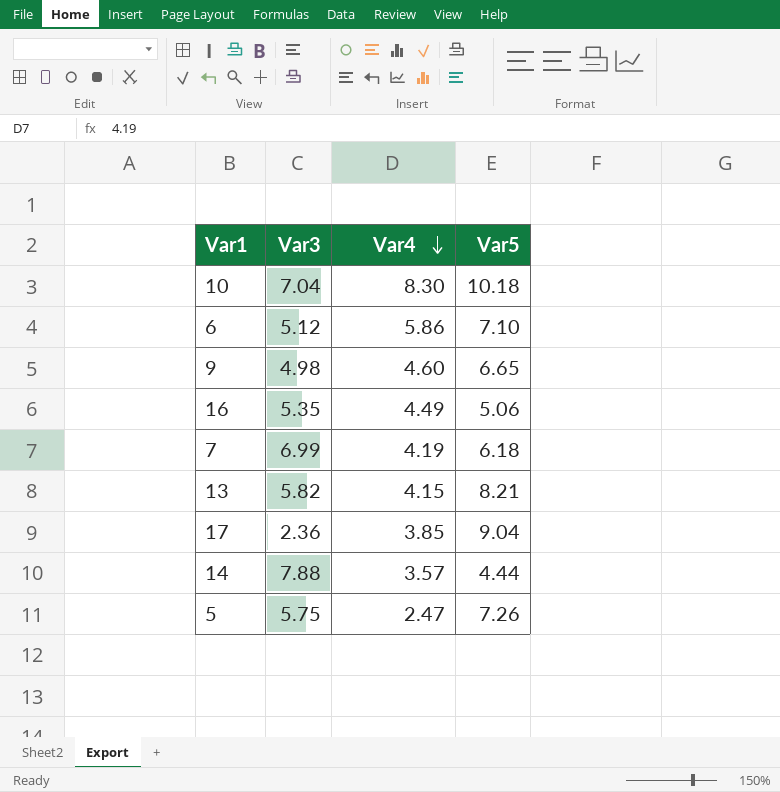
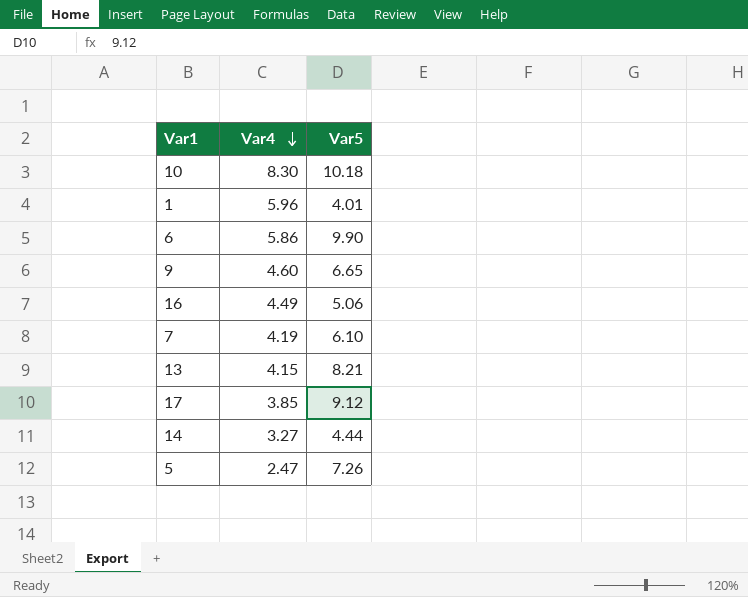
column Var3 | position: 2 -> none
row 1: none -> 5.96 | 4.01
6 | Var5: 7.10 -> 9.90
7 | Var5: 6.18 -> 6.10
17 | Var5: 9.04 -> 9.12
14 | Var4: 3.57 -> 3.27

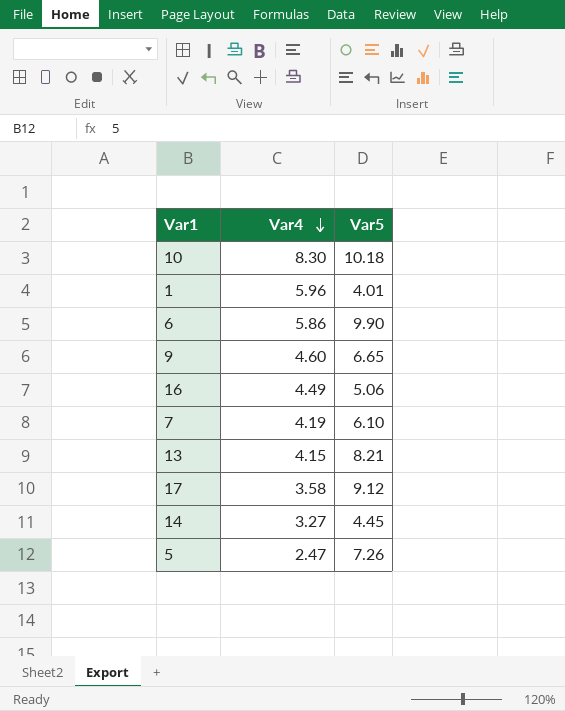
17 | Var4: 3.85 -> 3.58
14 | Var5: 4.44 -> 4.45

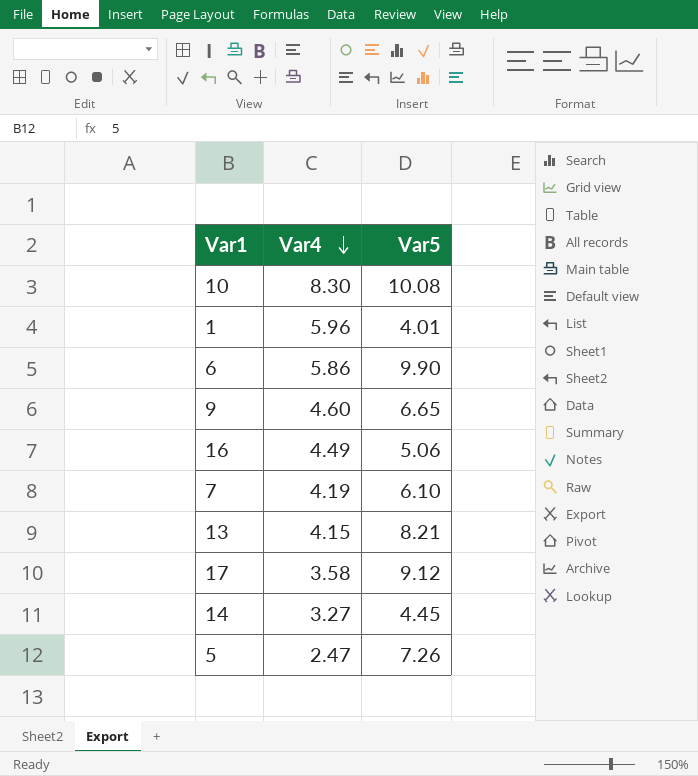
10 | Var5: 10.18 -> 10.08

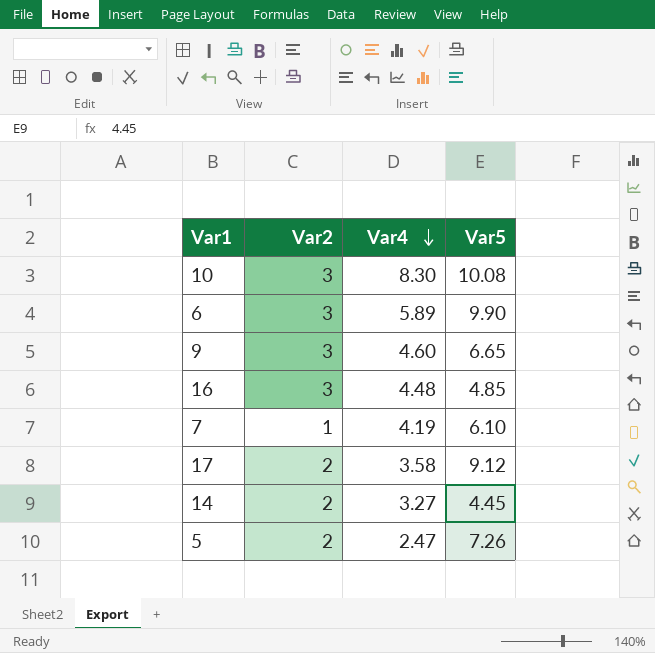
column Var2 | position: none -> 2
row 1: 5.96 | 4.01 -> none
row 13: 4.15 | 8.21 -> none
6 | Var4: 5.86 -> 5.89
16 | Var4: 4.49 -> 4.48
16 | Var5: 5.06 -> 4.85

